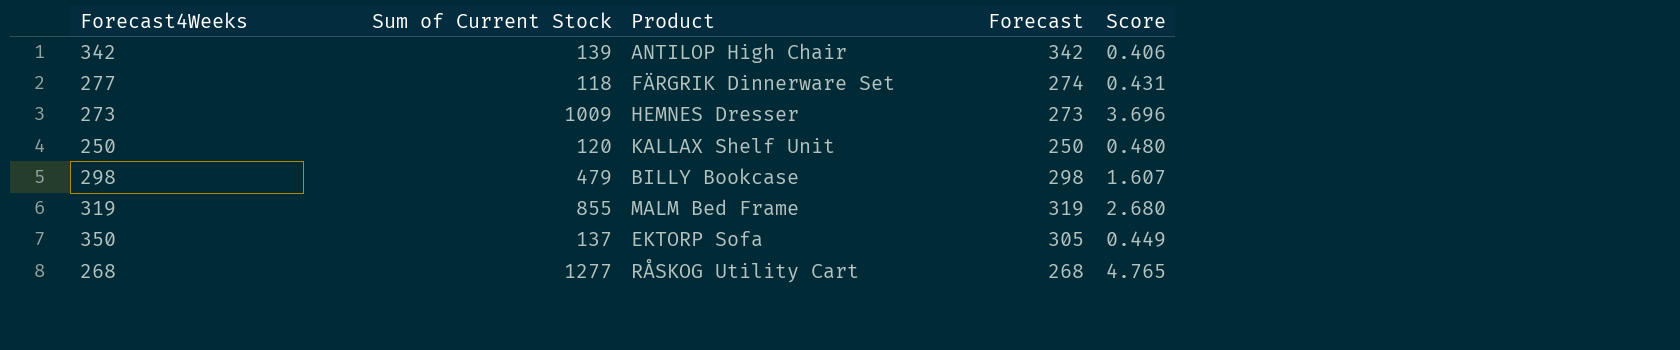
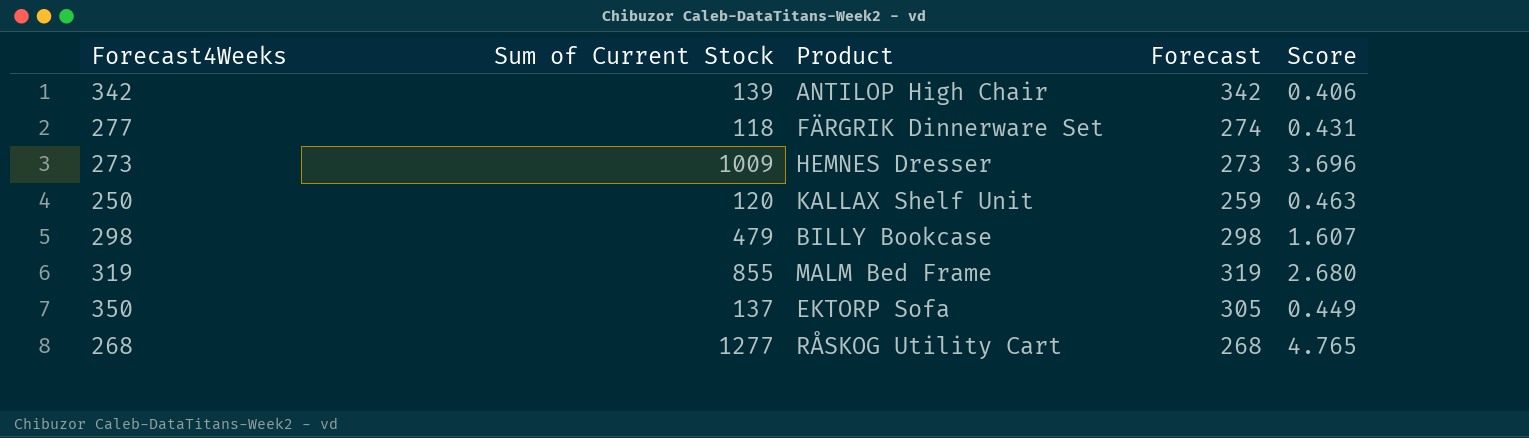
250 | Forecast: 250 -> 259
250 | Score: 0.480 -> 0.463

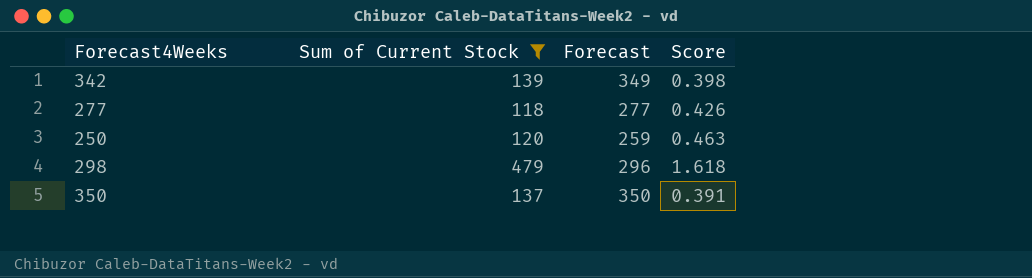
filter: none -> Sum of Current Stock <= 479
column Product | position: 3 -> none
342 | Forecast: 342 -> 349
342 | Score: 0.406 -> 0.398
277 | Forecast: 274 -> 277
277 | Score: 0.431 -> 0.426
298 | Forecast: 298 -> 296
298 | Score: 1.607 -> 1.618
350 | Forecast: 305 -> 350
350 | Score: 0.449 -> 0.391

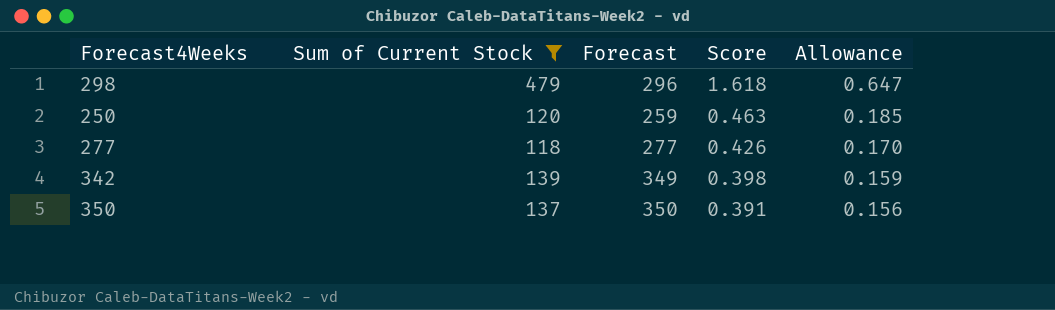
row order: none -> Score descending
column Allowance | formula: none -> [Score] * 0.4

